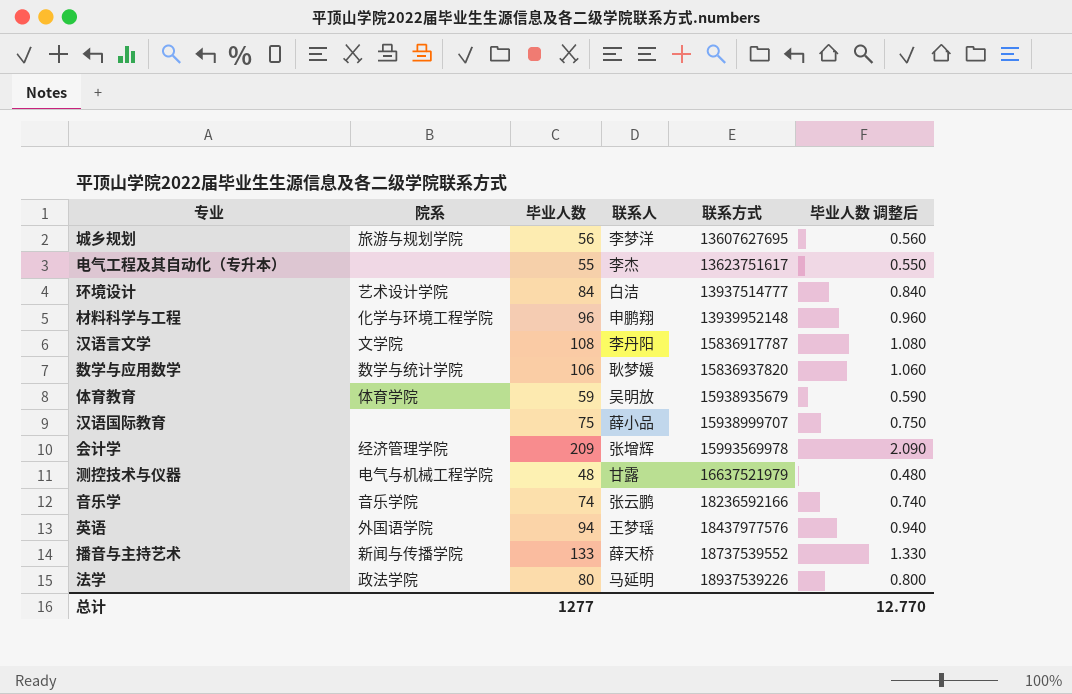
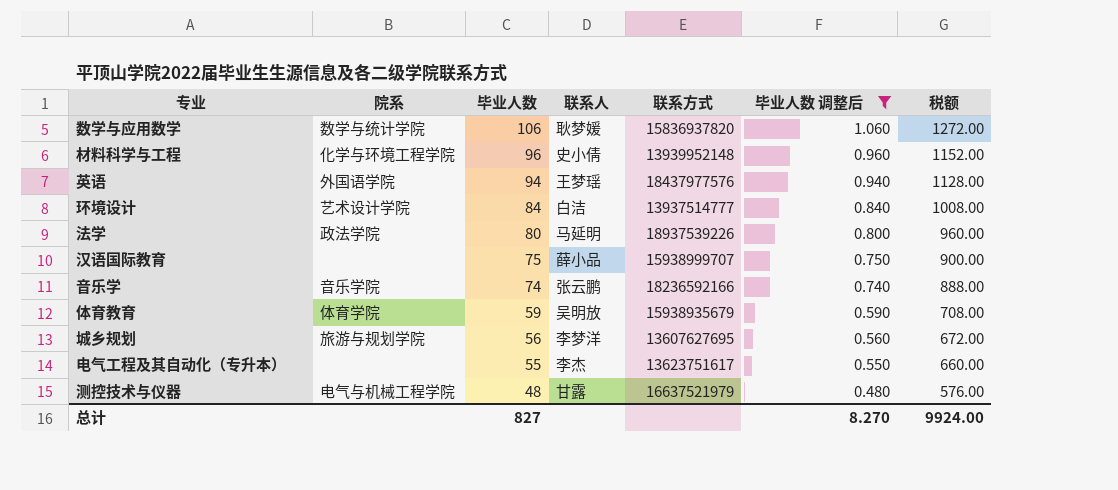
filter: none -> 毕业人数 调整后 <= 1.060
row order: 联系方式 ascending -> 毕业人数 descending
column 税额 | formula: none -> [毕业人数] * 12
材料科学与工程 | 联系人: 申鹏翔 -> 史小倩
总计 | 毕业人数: 1277 -> 827
总计 | 毕业人数 调整后: 12.770 -> 8.270

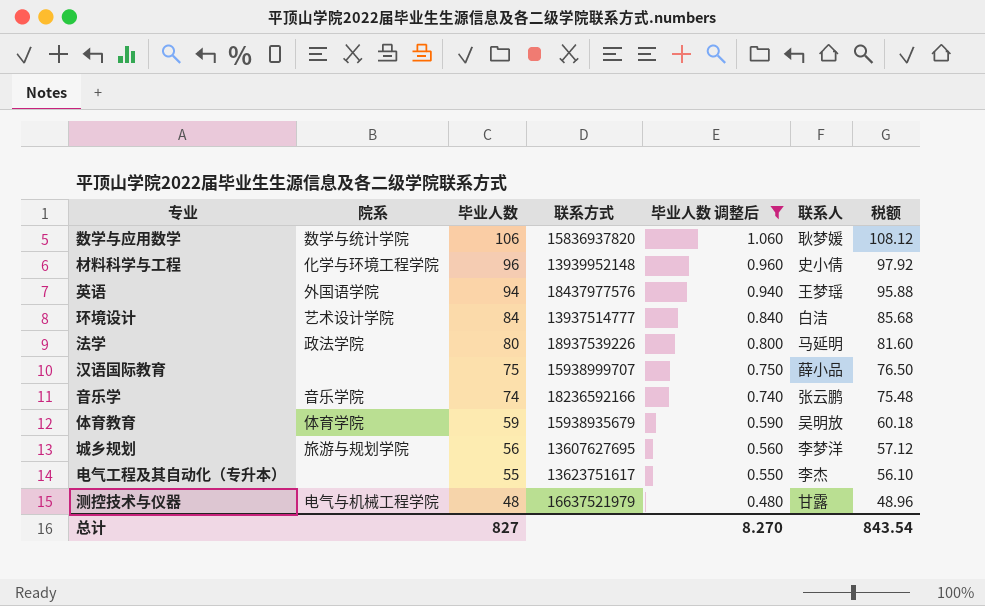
column 联系人 | position: 4 -> 6
column 税额 | formula: [毕业人数] * 12 -> [毕业人数] * 1.02
总计 | 税额: 9924.00 -> 843.54

